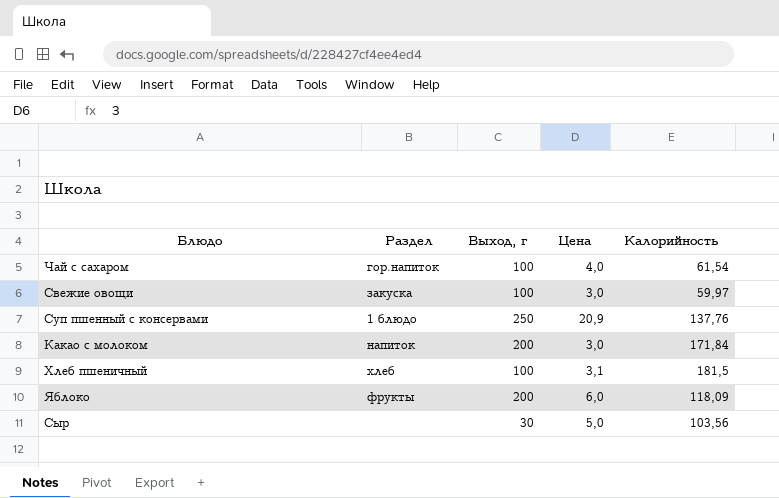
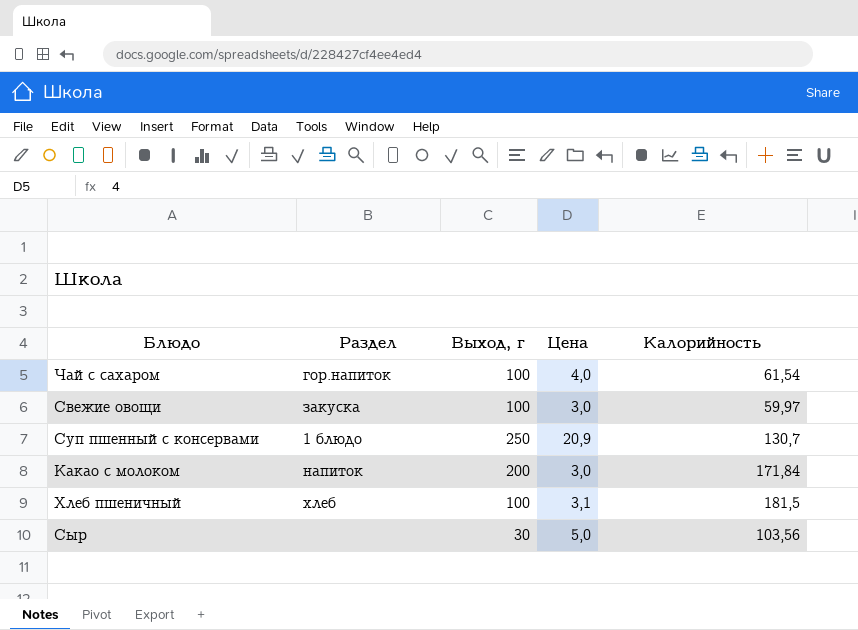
row Яблоко: фрукты | 200 | 6,0 | 118,09 -> none
Суп пшенный с консервами | Калорийность: 137,76 -> 130,7

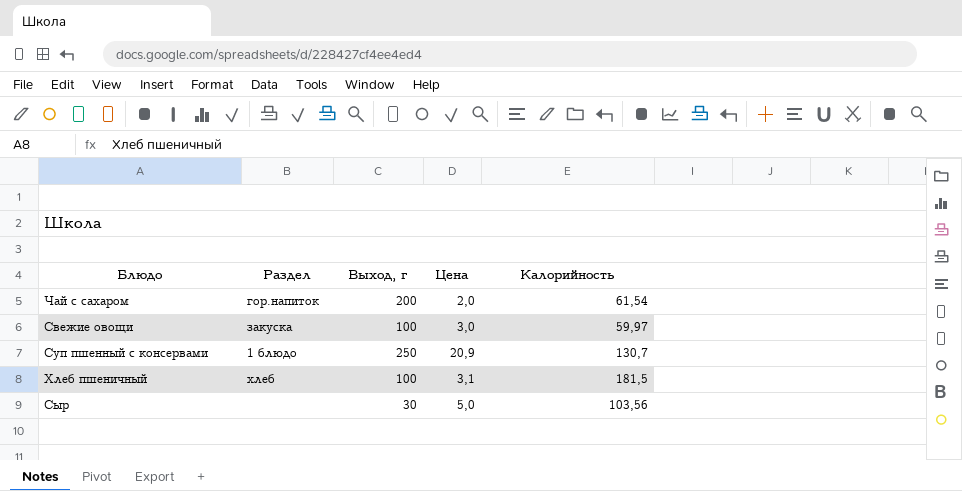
row Какао с молоком: напиток | 200 | 3,0 | 171,84 -> none
Чай с сахаром | Выход, г: 100 -> 200
Чай с сахаром | Цена: 4,0 -> 2,0

